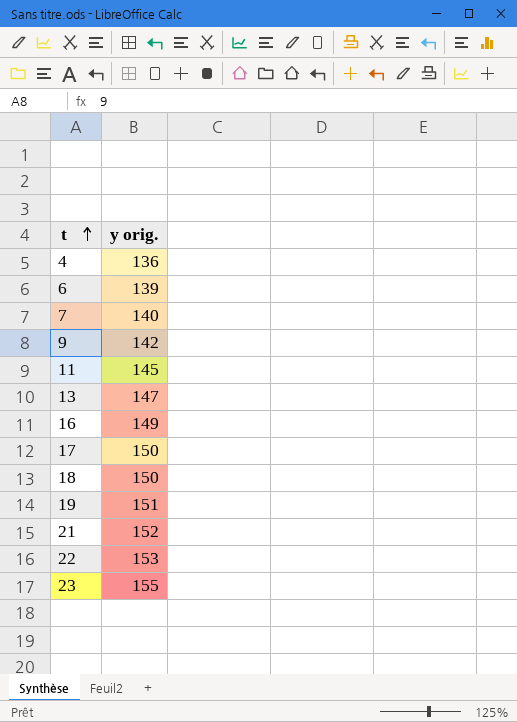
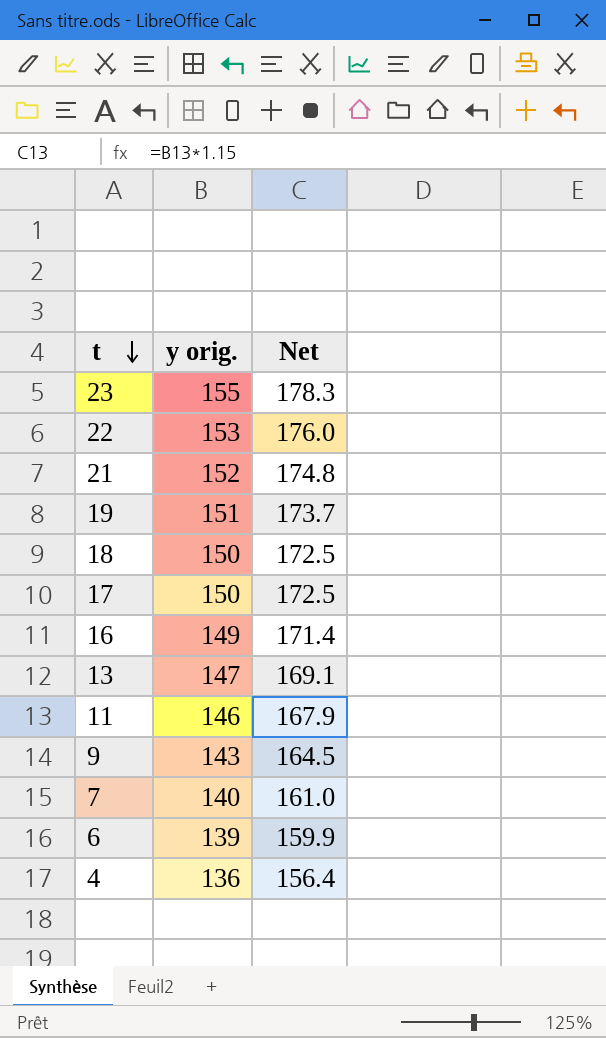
row order: t ascending -> t descending
column Net | formula: none -> [y orig.] * 1.15
11 | y orig.: 145 -> 146
9 | y orig.: 142 -> 143

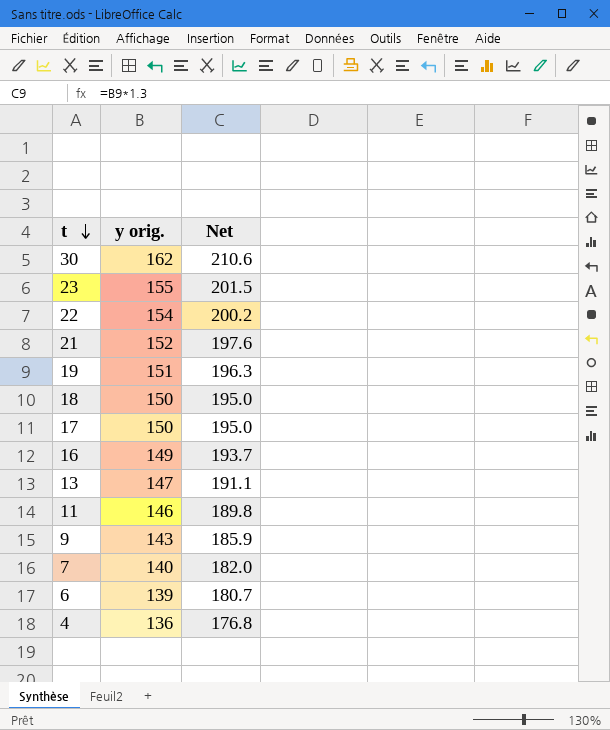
column Net | formula: [y orig.] * 1.15 -> [y orig.] * 1.3
row 30: none -> 162 | 210.6
22 | y orig.: 153 -> 154

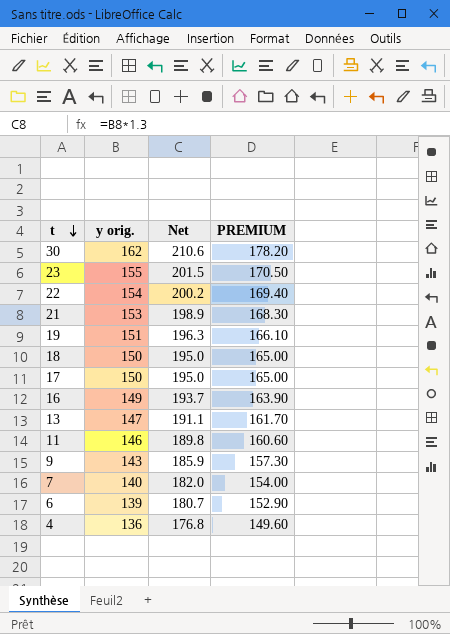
column PREMIUM | formula: none -> [y orig.] * 1.1
21 | y orig.: 152 -> 153
21 | Net: 197.6 -> 198.9

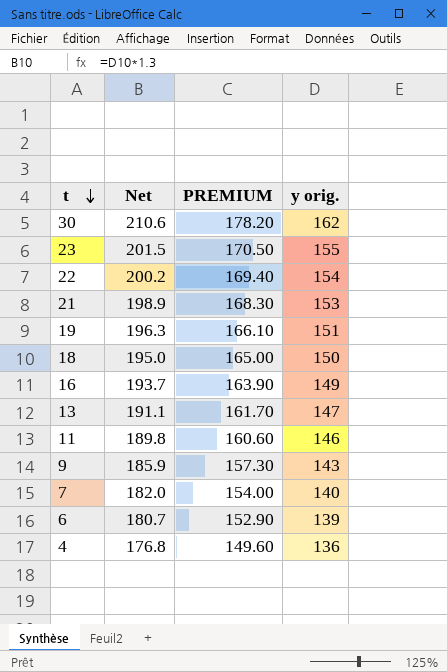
column y orig. | position: 2 -> 4
row 17: 150 | 195.0 | 165.00 -> none

